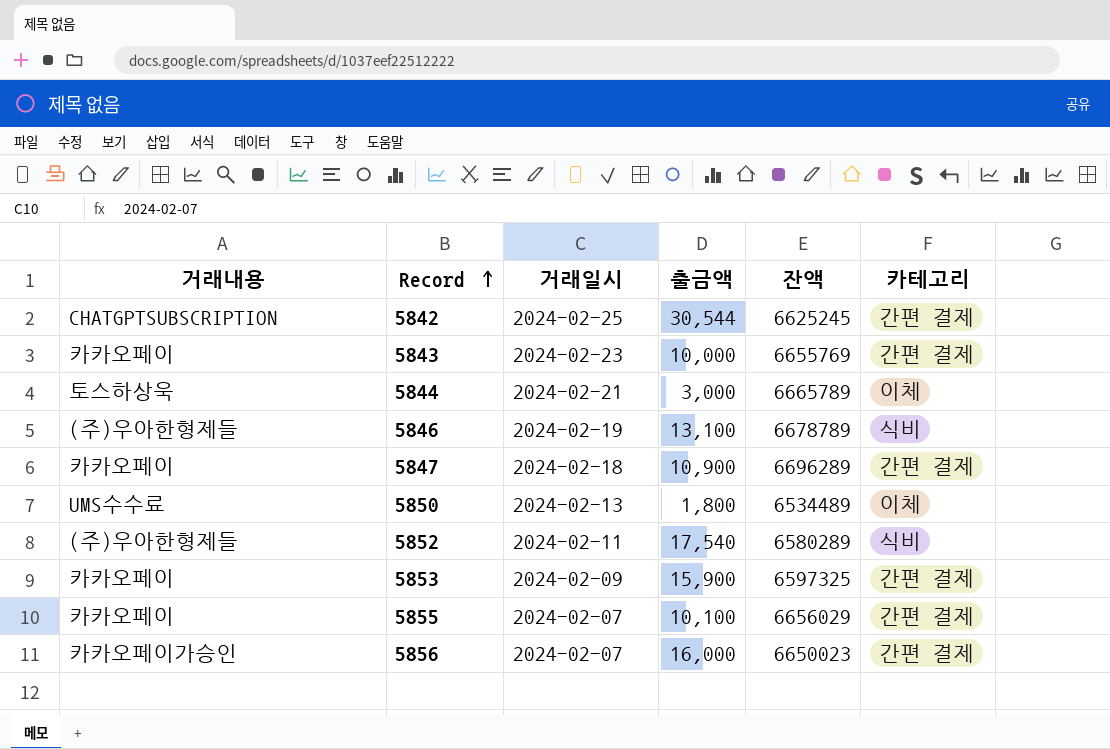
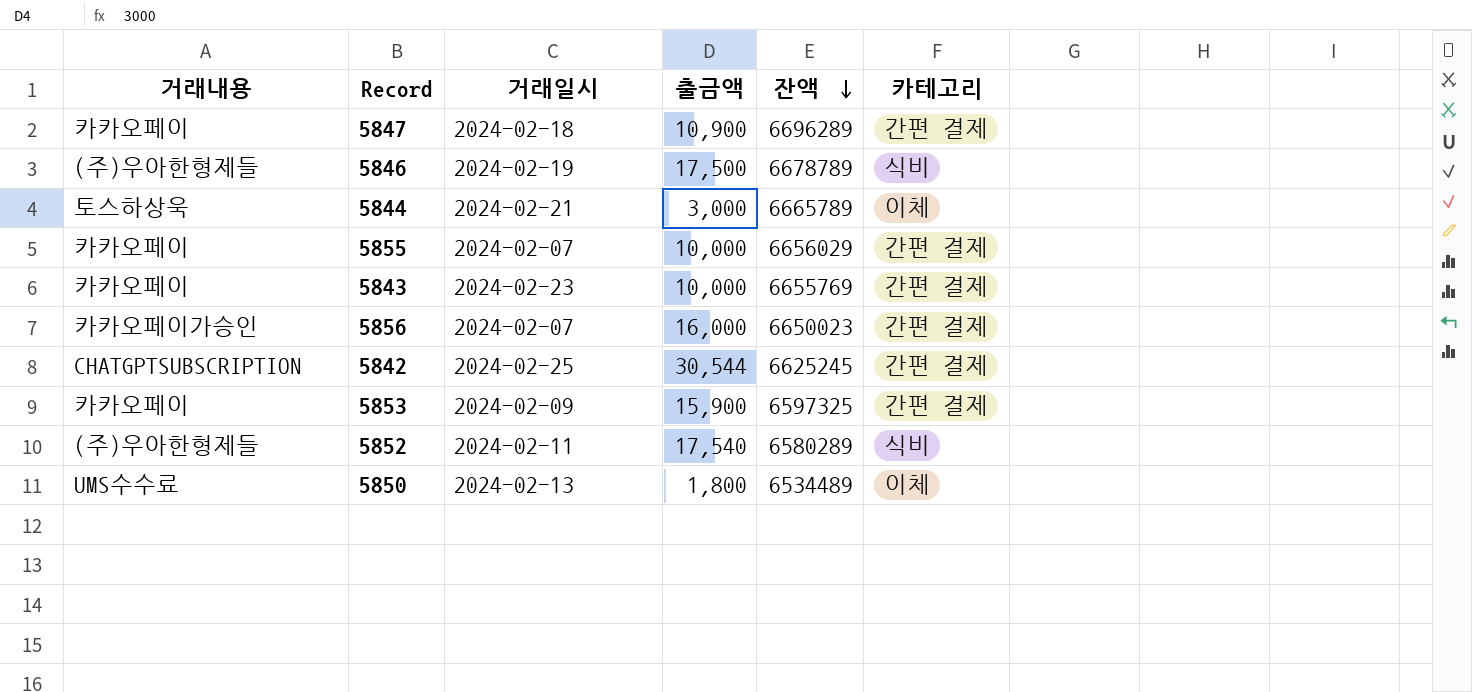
row order: Record ascending -> 잔액 descending
5846 | 출금액: 13,100 -> 17,500
5855 | 출금액: 10,100 -> 10,000

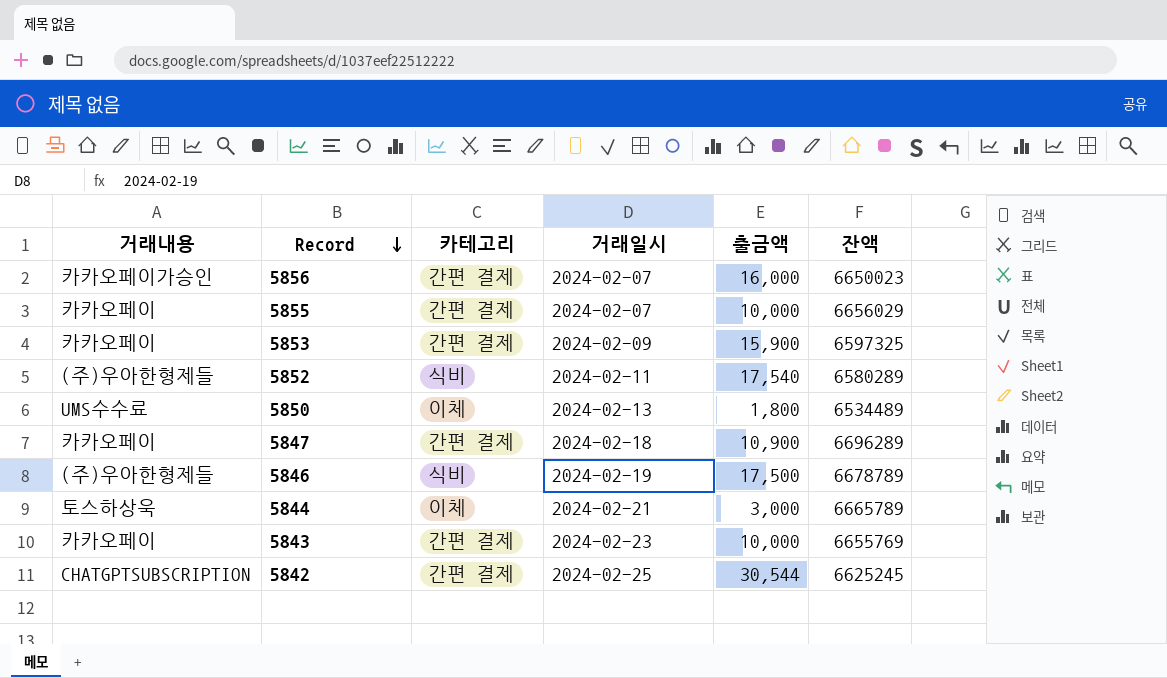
row order: 잔액 descending -> Record descending
column 카테고리 | position: 6 -> 3

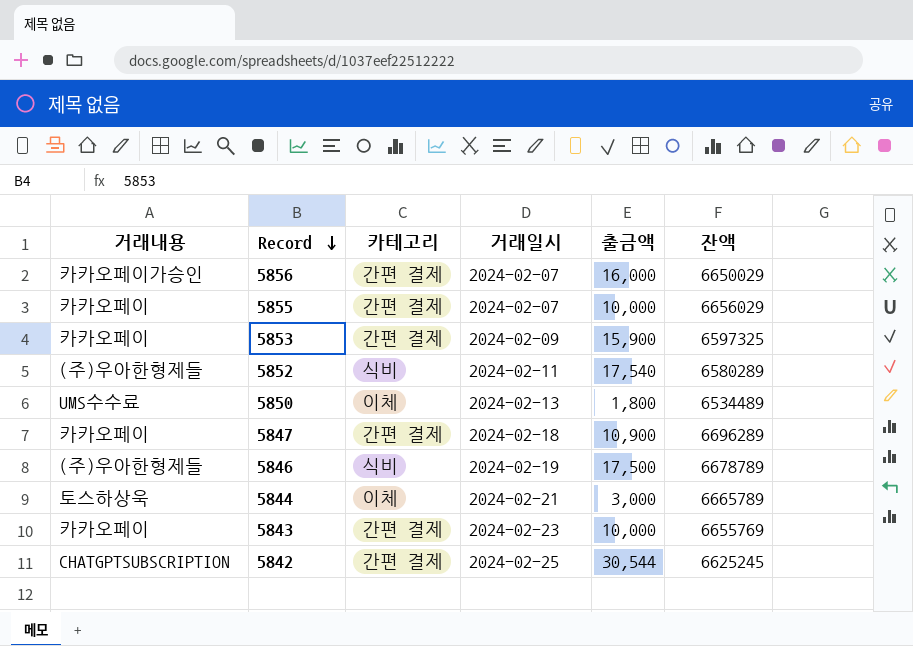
5856 | 잔액: 6650023 -> 6650029

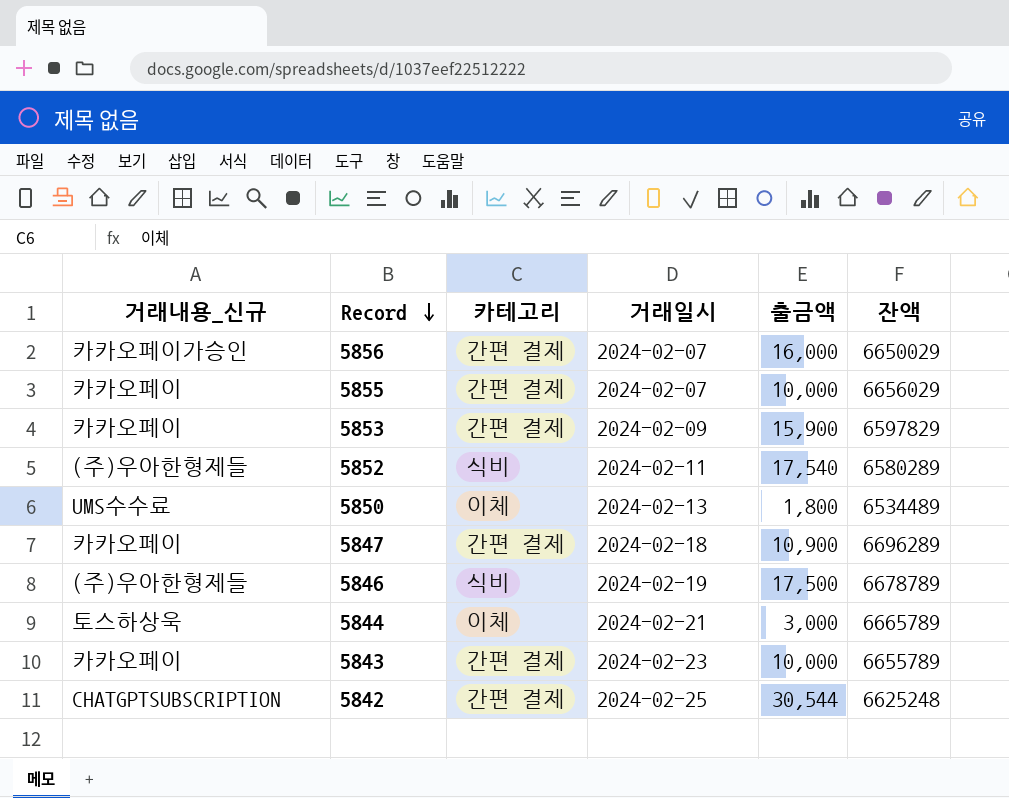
column name: 거래내용 -> 거래내용_신규
5853 | 잔액: 6597325 -> 6597829
5843 | 잔액: 6655769 -> 6655789
5842 | 잔액: 6625245 -> 6625248

